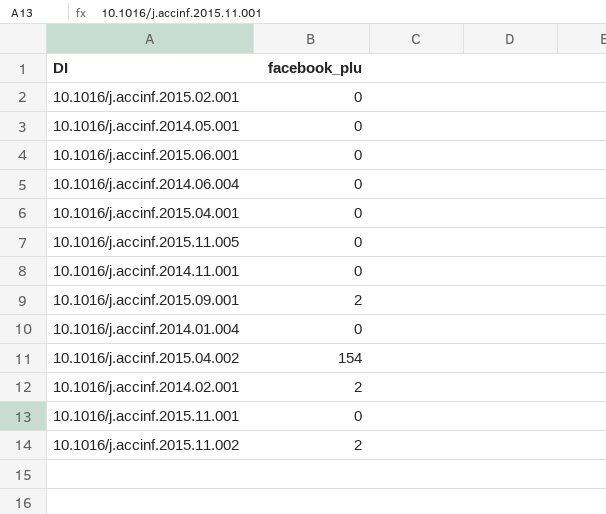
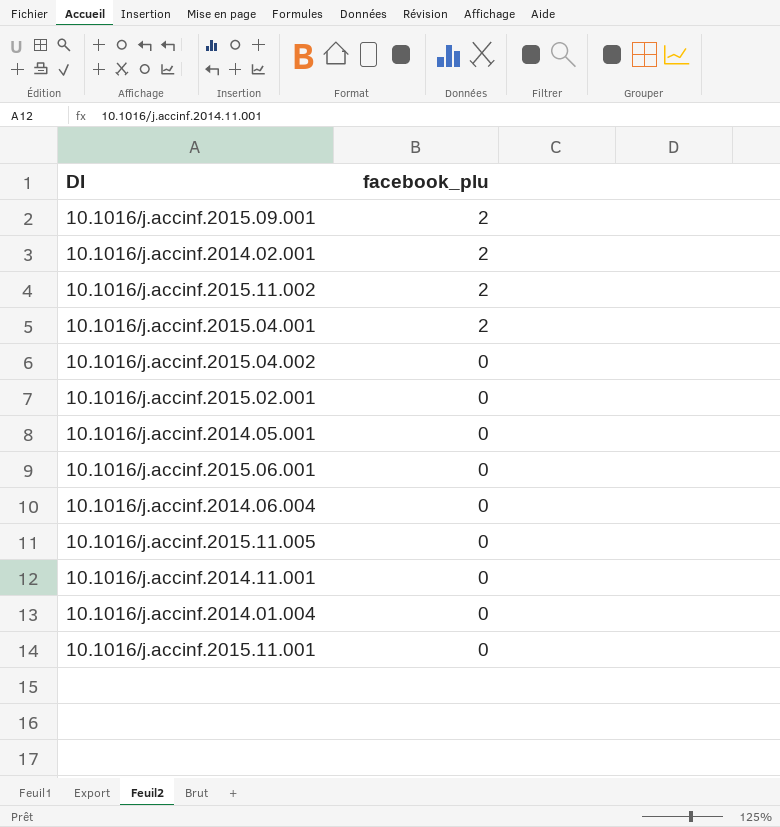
row order: none -> facebook_plu descending
10.1016/j.accinf.2015.04.001 | facebook_plu: 0 -> 2
10.1016/j.accinf.2015.04.002 | facebook_plu: 154 -> 0

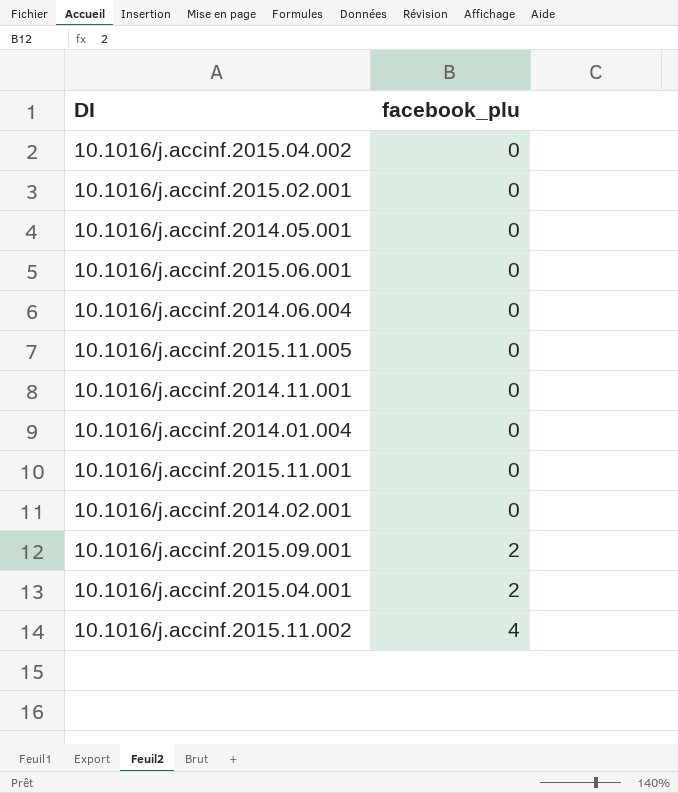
row order: facebook_plu descending -> facebook_plu ascending
10.1016/j.accinf.2014.02.001 | facebook_plu: 2 -> 0
10.1016/j.accinf.2015.11.002 | facebook_plu: 2 -> 4

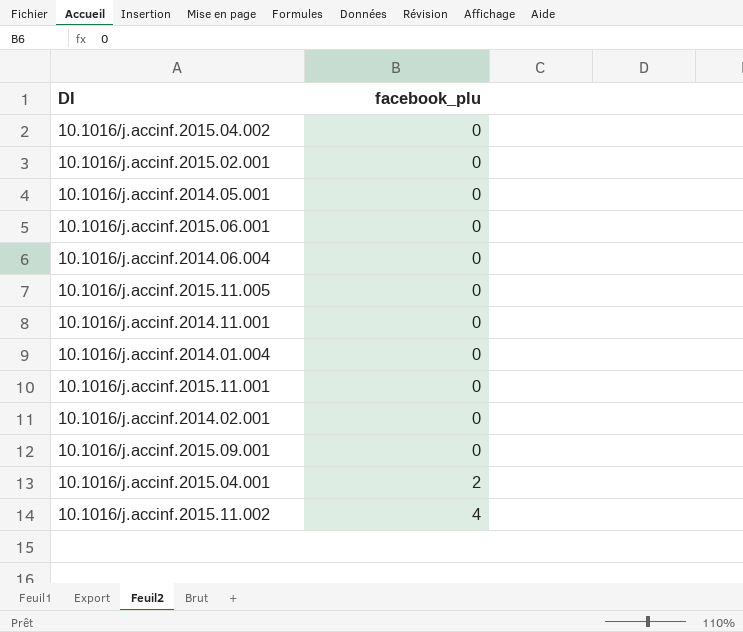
10.1016/j.accinf.2015.09.001 | facebook_plu: 2 -> 0

